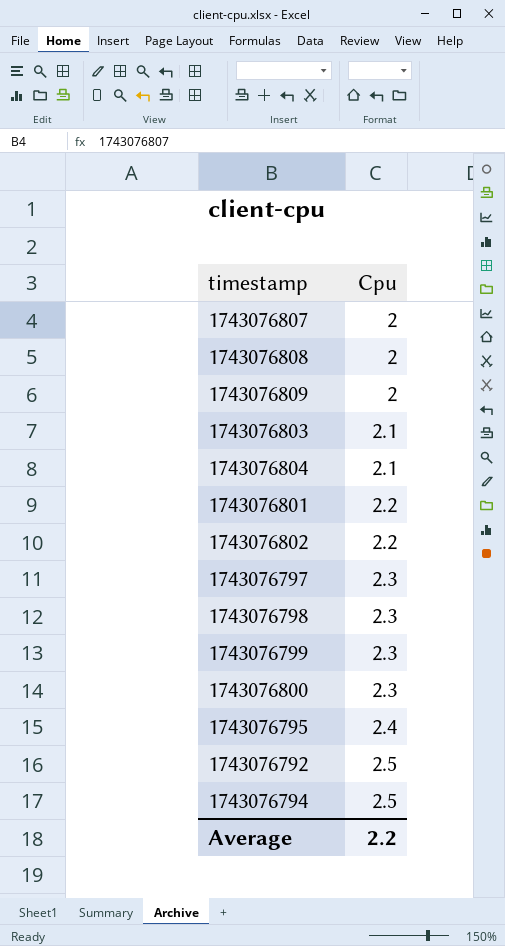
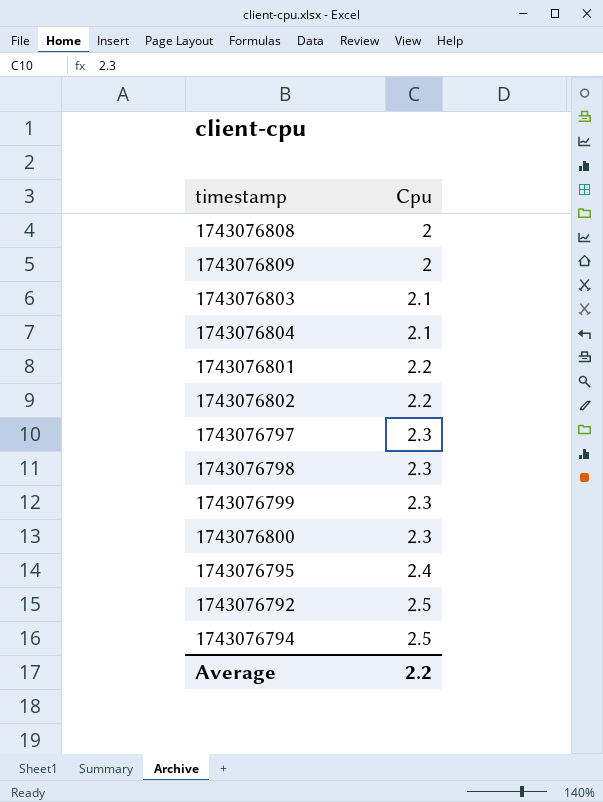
row 1743076807: 2 -> none

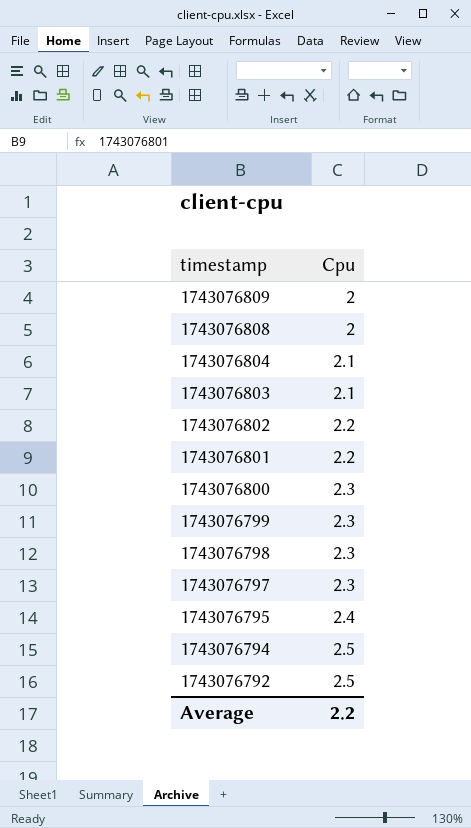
row order: Cpu ascending -> timestamp descending

